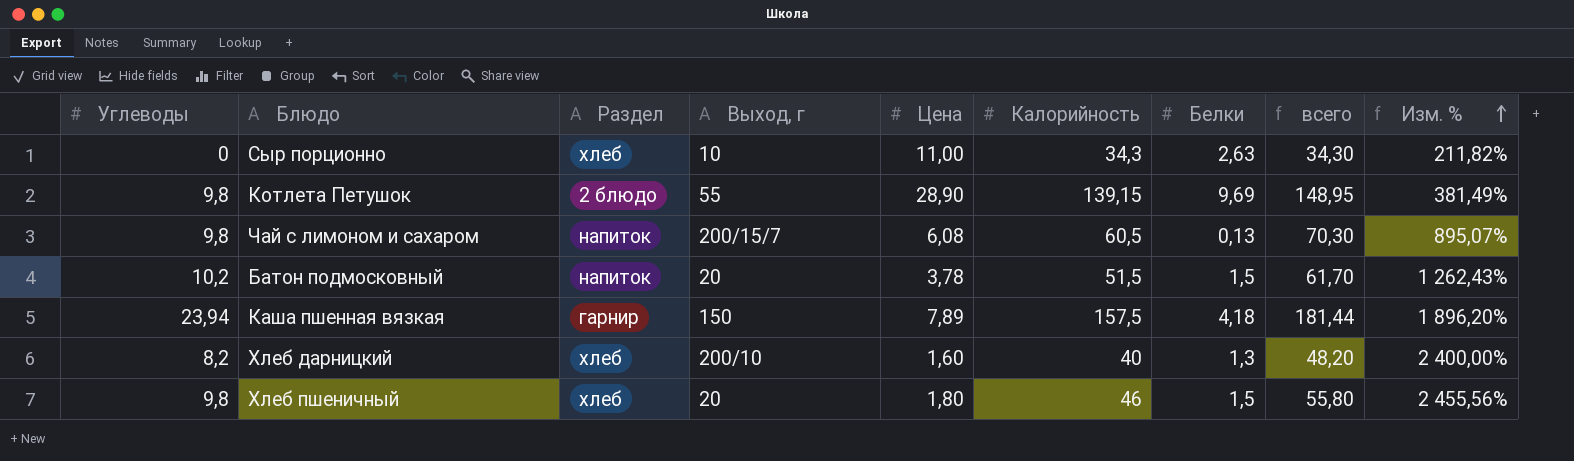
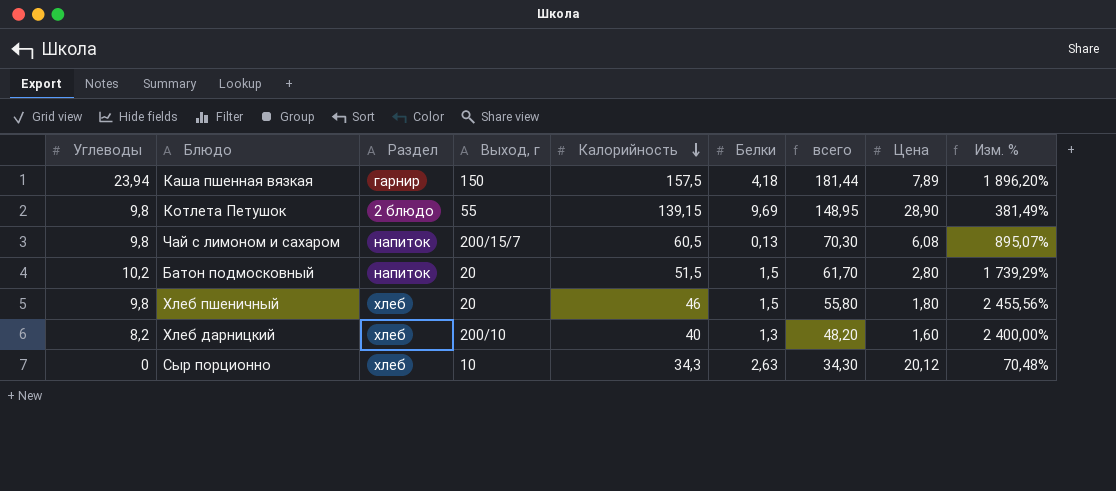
row order: Изм. % ascending -> Калорийность descending
column Цена | position: 5 -> 8
Батон подмосковный | Цена: 3,78 -> 2,80
Батон подмосковный | Изм. %: 1 262,43% -> 1 739,29%
Сыр порционно | Цена: 11,00 -> 20,12
Сыр порционно | Изм. %: 211,82% -> 70,48%

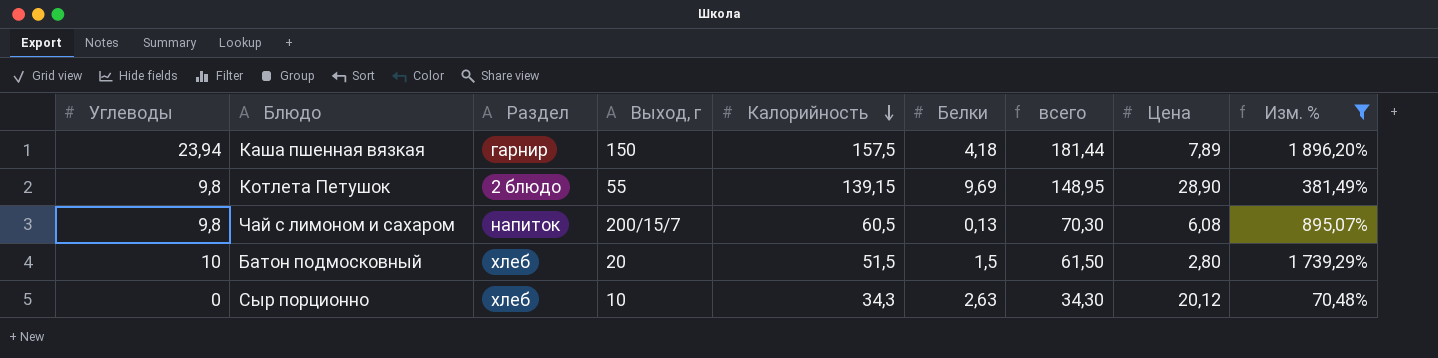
filter: none -> Изм. % <= 1 896,20%
Батон подмосковный | Углеводы: 10,2 -> 10
Батон подмосковный | Раздел: напиток -> хлеб
Батон подмосковный | всего: 61,70 -> 61,50

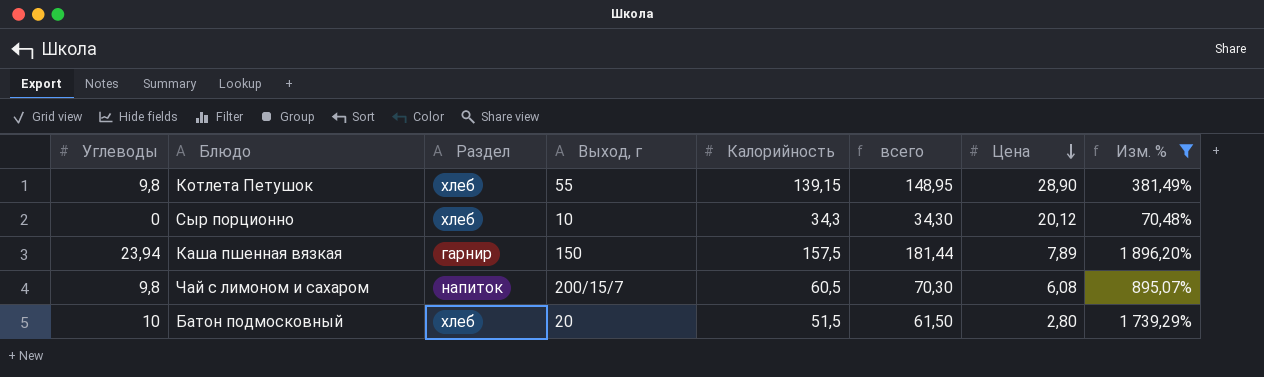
row order: Калорийность descending -> Цена descending
column Белки | position: 6 -> none
Котлета Петушок | Раздел: 2 блюдо -> хлеб

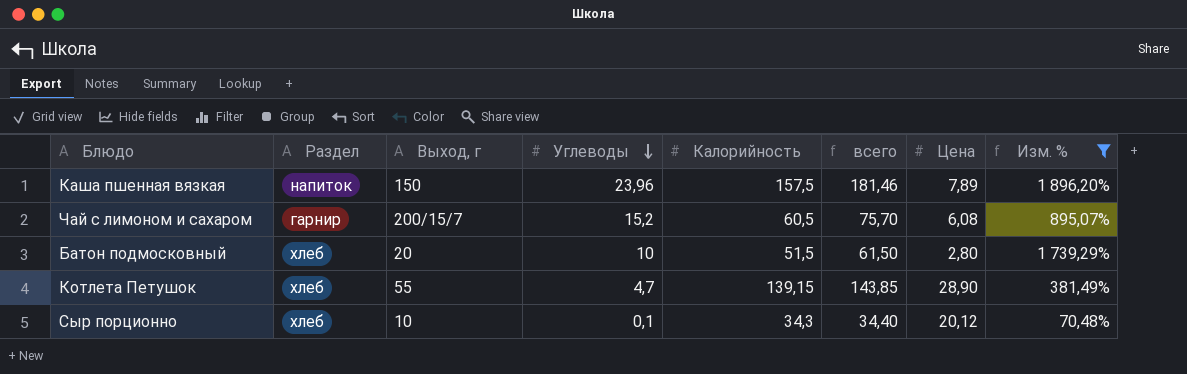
row order: Цена descending -> Углеводы descending
column Углеводы | position: 1 -> 4
Каша пшенная вязкая | Раздел: гарнир -> напиток
Каша пшенная вязкая | Углеводы: 23,94 -> 23,96
Каша пшенная вязкая | всего: 181,44 -> 181,46
Чай с лимоном и сахаром | Раздел: напиток -> гарнир
Чай с лимоном и сахаром | Углеводы: 9,8 -> 15,2
Чай с лимоном и сахаром | всего: 70,30 -> 75,70
Котлета Петушок | Углеводы: 9,8 -> 4,7
Котлета Петушок | всего: 148,95 -> 143,85
Сыр порционно | Углеводы: 0 -> 0,1
Сыр порционно | всего: 34,30 -> 34,40

